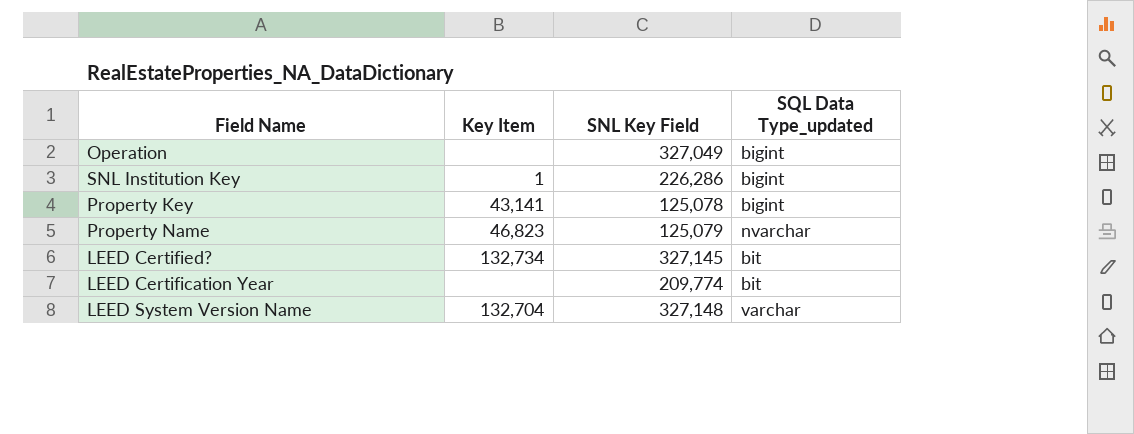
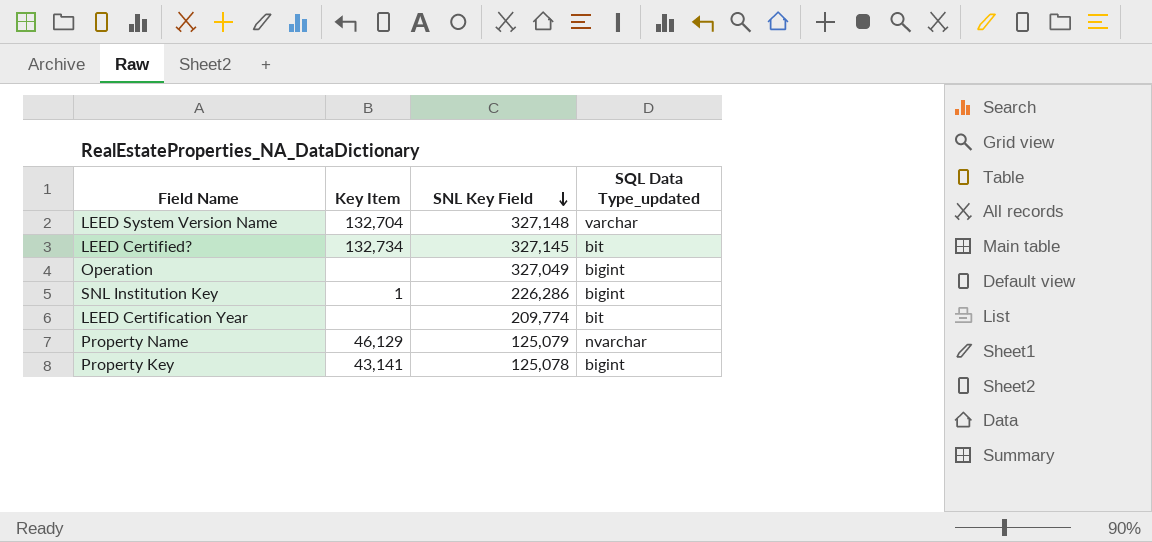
row order: none -> SNL Key Field descending
Property Name | Key Item: 46,823 -> 46,129

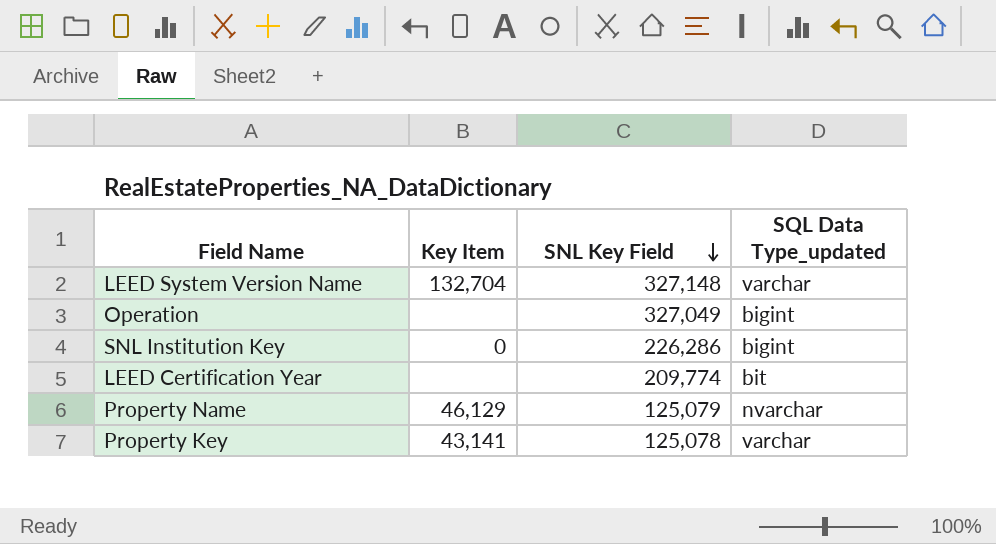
row LEED Certified?: 132,734 | 327,145 | bit -> none
SNL Institution Key | Key Item: 1 -> 0
Property Key | SQL Data Type_updated: bigint -> varchar

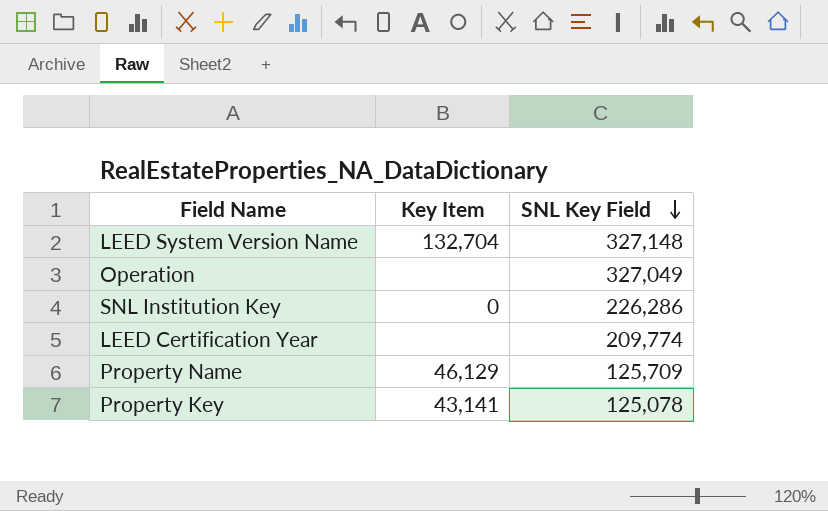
column SQL Data Type_updated | position: 4 -> none
Property Name | SNL Key Field: 125,079 -> 125,709

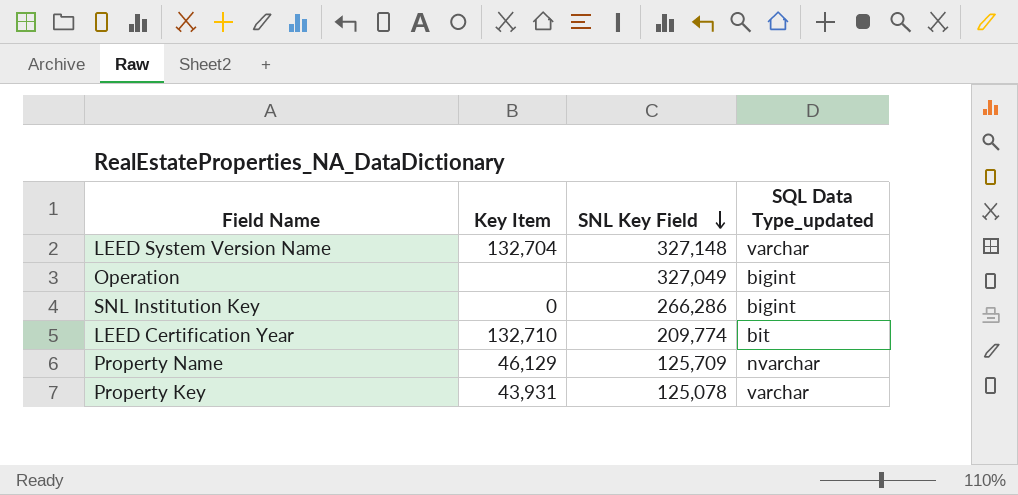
column SQL Data Type_updated | position: none -> 4
SNL Institution Key | SNL Key Field: 226,286 -> 266,286
LEED Certification Year | Key Item: none -> 132,710
Property Key | Key Item: 43,141 -> 43,931

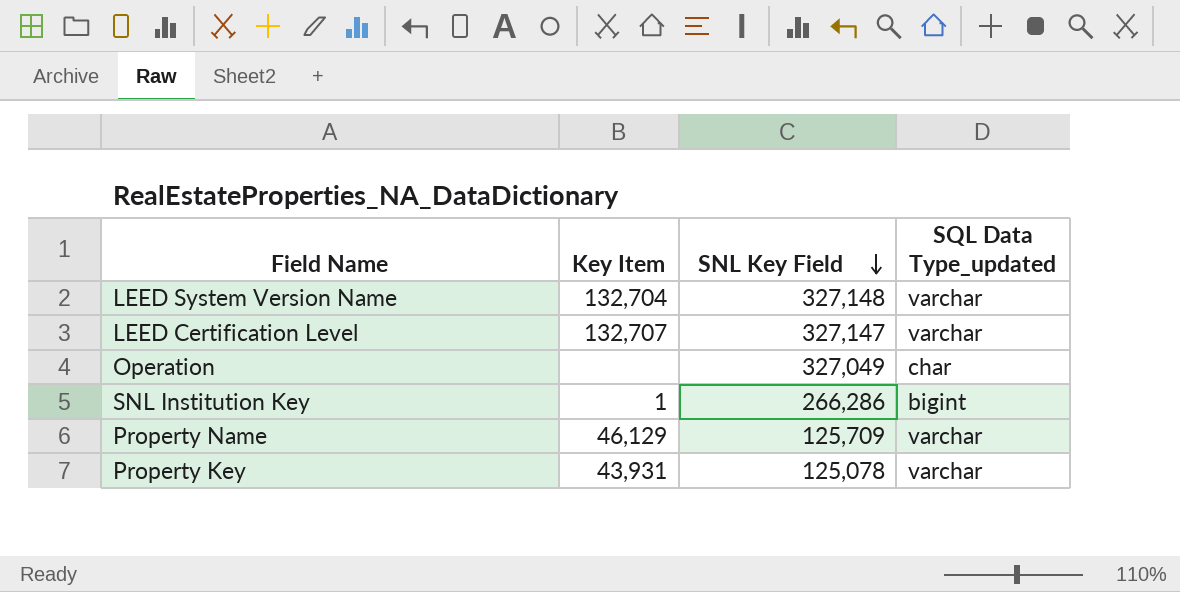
row LEED Certification Year: 132,710 | 209,774 | bit -> none
row LEED Certification Level: none -> 132,707 | 327,147 | varchar
Operation | SQL Data Type_updated: bigint -> char
SNL Institution Key | Key Item: 0 -> 1
Property Name | SQL Data Type_updated: nvarchar -> varchar

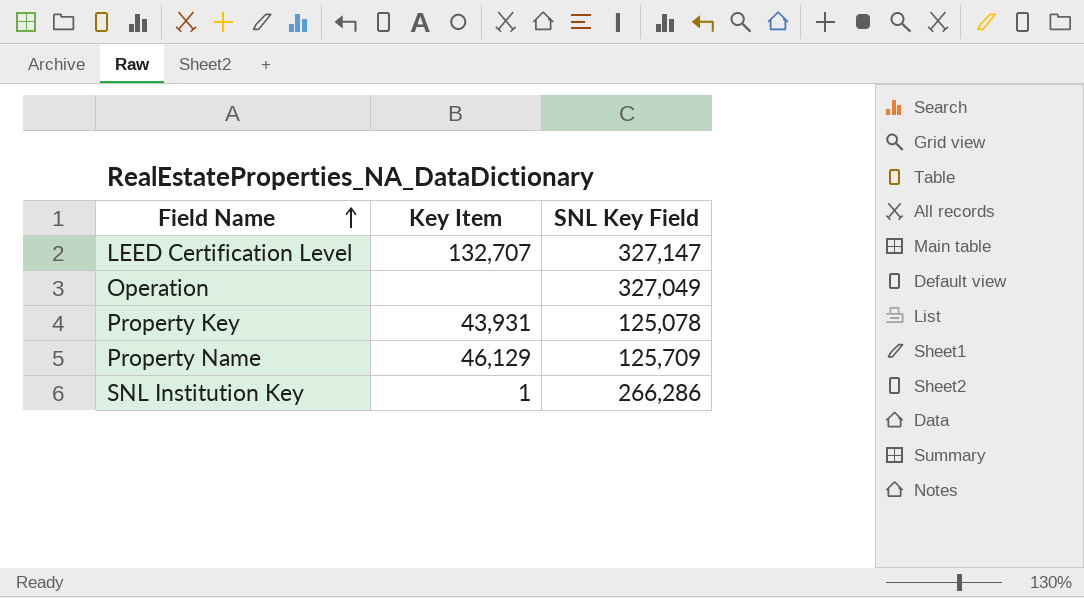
row order: SNL Key Field descending -> Field Name ascending
column SQL Data Type_updated | position: 4 -> none
row LEED System Version Name: 132,704 | 327,148 | varchar -> none

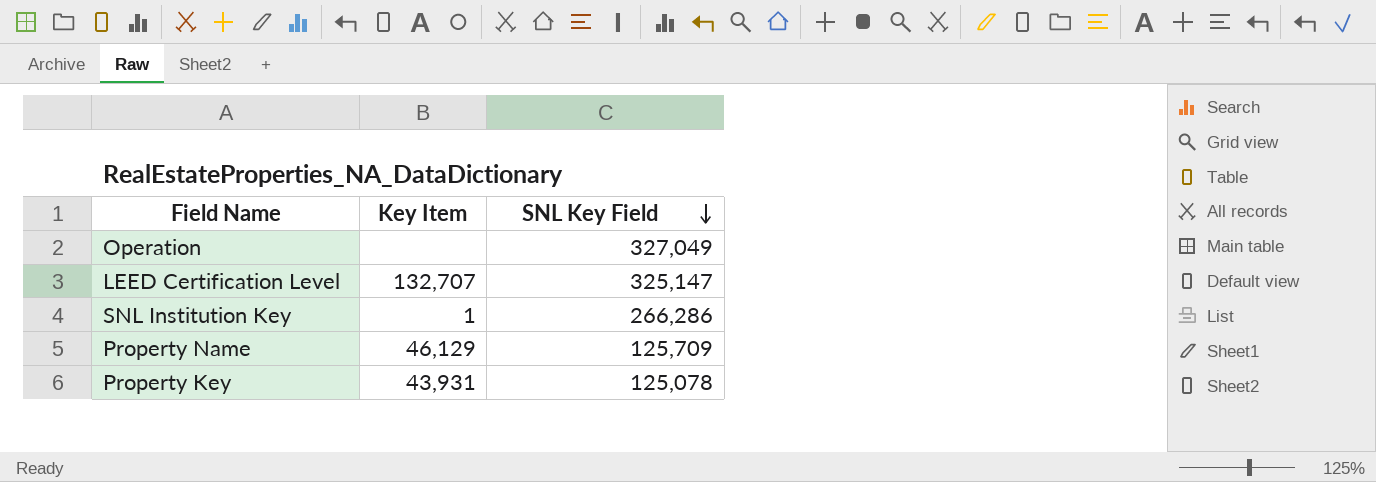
row order: Field Name ascending -> SNL Key Field descending
LEED Certification Level | SNL Key Field: 327,147 -> 325,147

